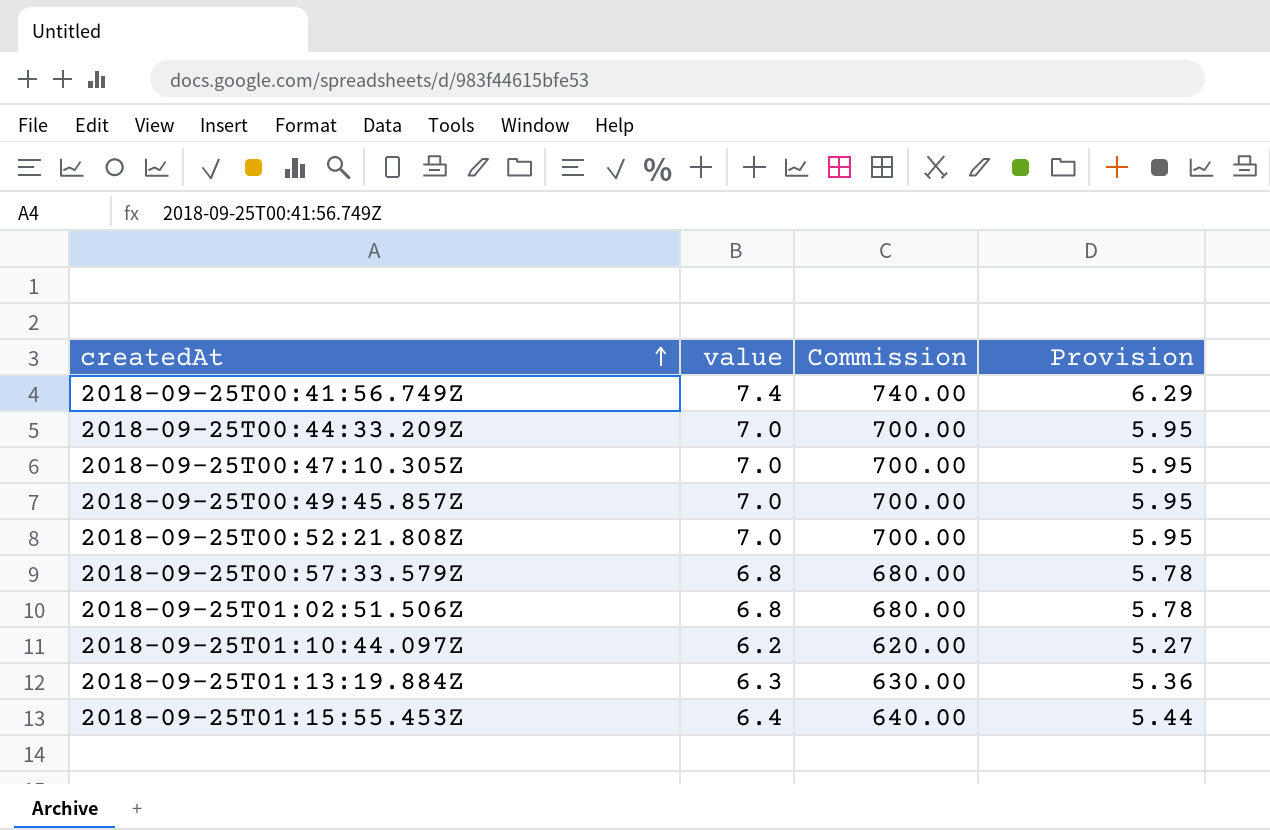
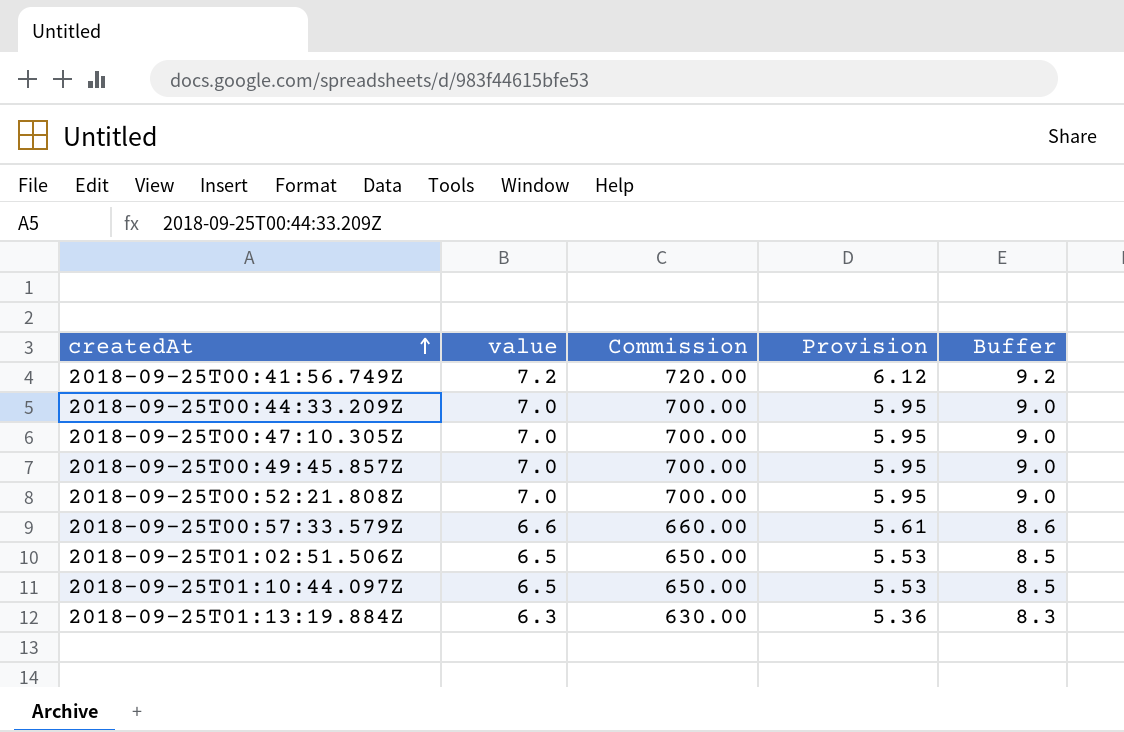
column Buffer | formula: none -> [value] + 2
row 2018-09-25T01:15:55.453Z: 6.4 | 640.00 | 5.44 -> none
2018-09-25T00:41:56.749Z | value: 7.4 -> 7.2
2018-09-25T00:41:56.749Z | Commission: 740.00 -> 720.00
2018-09-25T00:41:56.749Z | Provision: 6.29 -> 6.12
2018-09-25T00:57:33.579Z | value: 6.8 -> 6.6
2018-09-25T00:57:33.579Z | Commission: 680.00 -> 660.00
2018-09-25T00:57:33.579Z | Provision: 5.78 -> 5.61
2018-09-25T01:02:51.506Z | value: 6.8 -> 6.5
2018-09-25T01:02:51.506Z | Commission: 680.00 -> 650.00
2018-09-25T01:02:51.506Z | Provision: 5.78 -> 5.53
2018-09-25T01:10:44.097Z | value: 6.2 -> 6.5
2018-09-25T01:10:44.097Z | Commission: 620.00 -> 650.00
2018-09-25T01:10:44.097Z | Provision: 5.27 -> 5.53

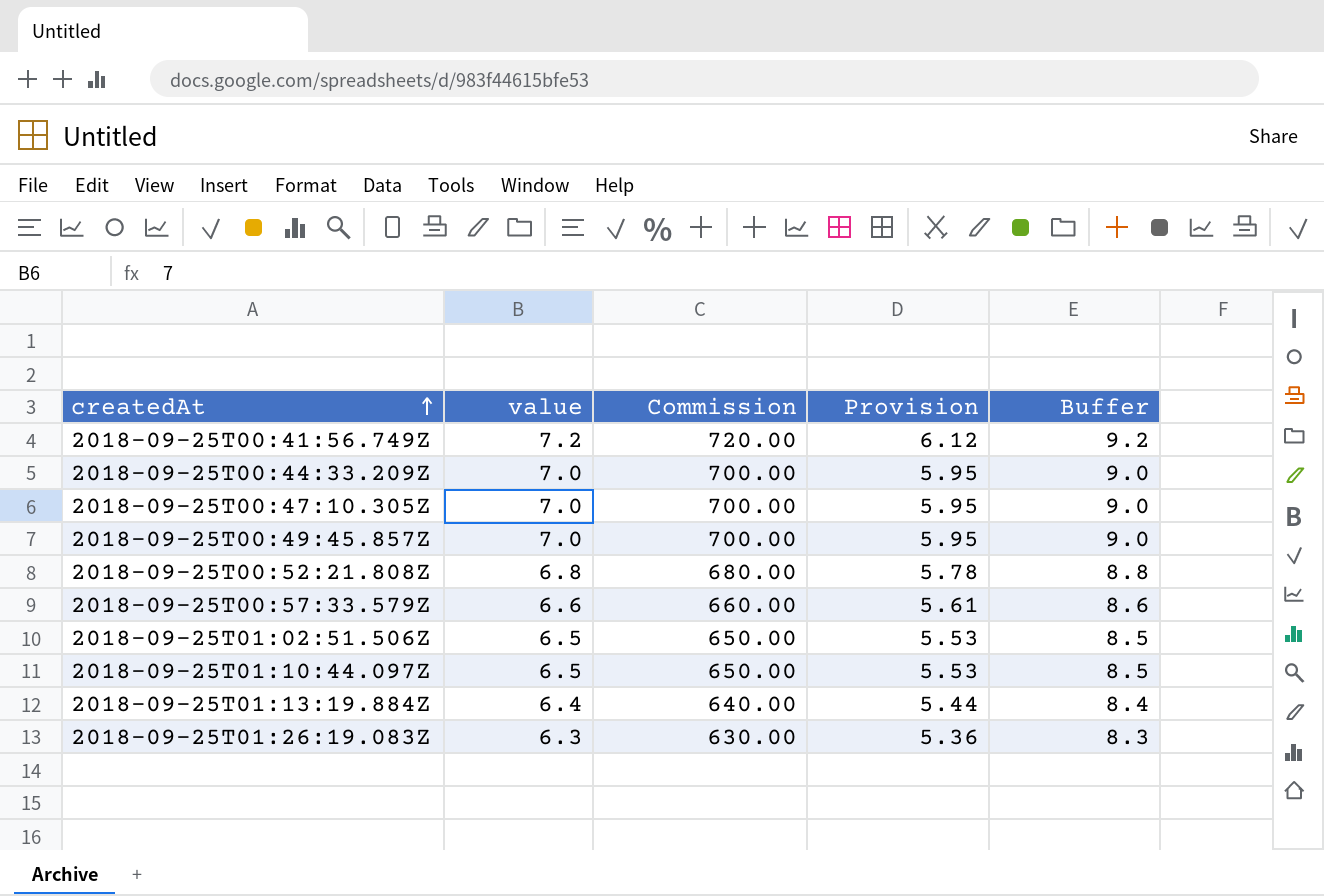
2018-09-25T00:52:21.808Z | value: 7.0 -> 6.8
2018-09-25T00:52:21.808Z | Commission: 700.00 -> 680.00
2018-09-25T00:52:21.808Z | Provision: 5.95 -> 5.78
2018-09-25T00:52:21.808Z | Buffer: 9.0 -> 8.8
2018-09-25T01:13:19.884Z | value: 6.3 -> 6.4
2018-09-25T01:13:19.884Z | Commission: 630.00 -> 640.00
2018-09-25T01:13:19.884Z | Provision: 5.36 -> 5.44
2018-09-25T01:13:19.884Z | Buffer: 8.3 -> 8.4
row 2018-09-25T01:26:19.083Z: none -> 6.3 | 630.00 | 5.36 | 8.3

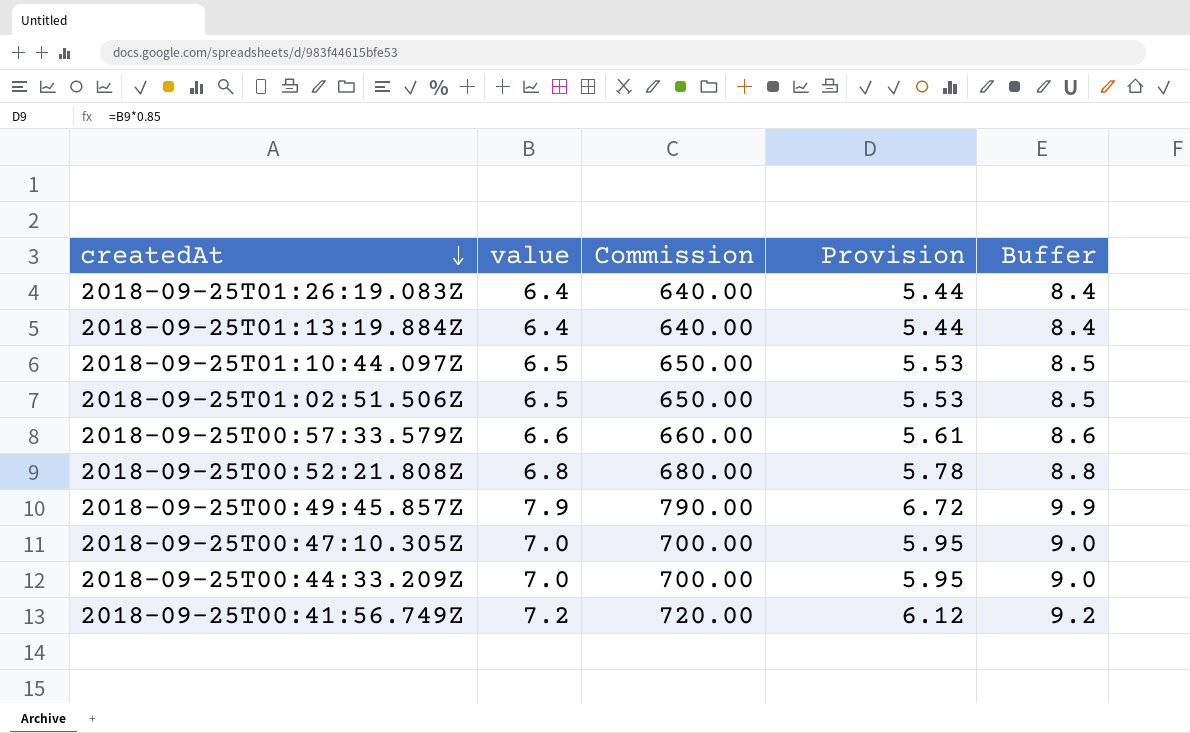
row order: createdAt ascending -> createdAt descending
2018-09-25T01:26:19.083Z | value: 6.3 -> 6.4
2018-09-25T01:26:19.083Z | Commission: 630.00 -> 640.00
2018-09-25T01:26:19.083Z | Provision: 5.36 -> 5.44
2018-09-25T01:26:19.083Z | Buffer: 8.3 -> 8.4
2018-09-25T00:49:45.857Z | value: 7.0 -> 7.9
2018-09-25T00:49:45.857Z | Commission: 700.00 -> 790.00
2018-09-25T00:49:45.857Z | Provision: 5.95 -> 6.72
2018-09-25T00:49:45.857Z | Buffer: 9.0 -> 9.9

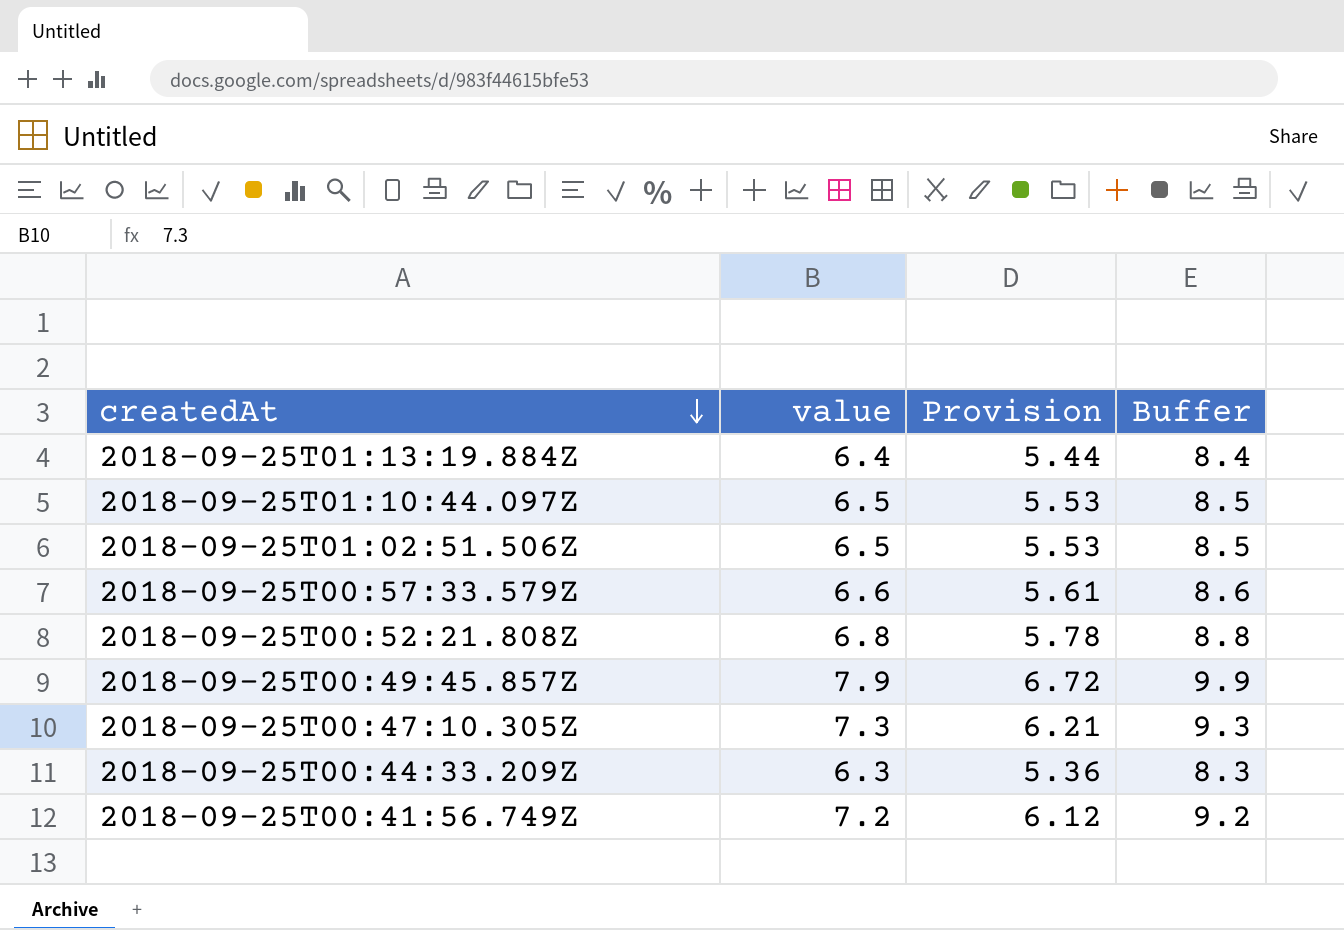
column Commission | formula: [value] * 100 -> none
row 2018-09-25T01:26:19.083Z: 6.4 | 640.00 | 5.44 | 8.4 -> none
2018-09-25T00:47:10.305Z | value: 7.0 -> 7.3
2018-09-25T00:47:10.305Z | Provision: 5.95 -> 6.21
2018-09-25T00:47:10.305Z | Buffer: 9.0 -> 9.3
2018-09-25T00:44:33.209Z | value: 7.0 -> 6.3
2018-09-25T00:44:33.209Z | Provision: 5.95 -> 5.36
2018-09-25T00:44:33.209Z | Buffer: 9.0 -> 8.3

